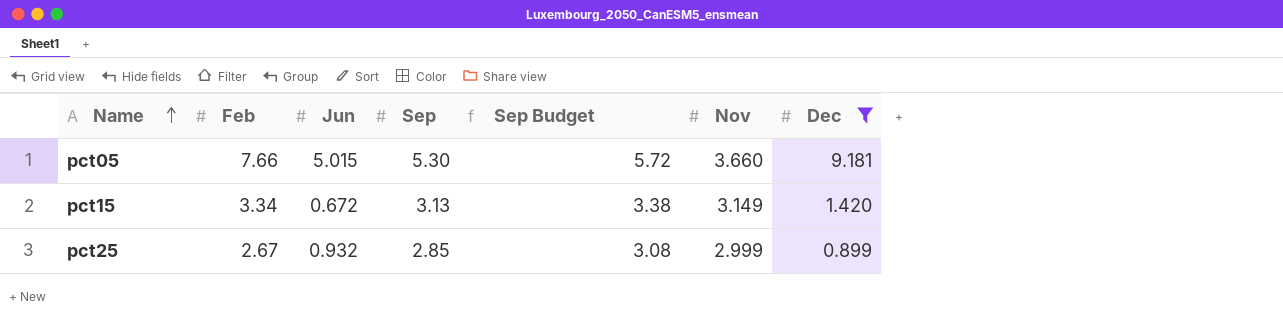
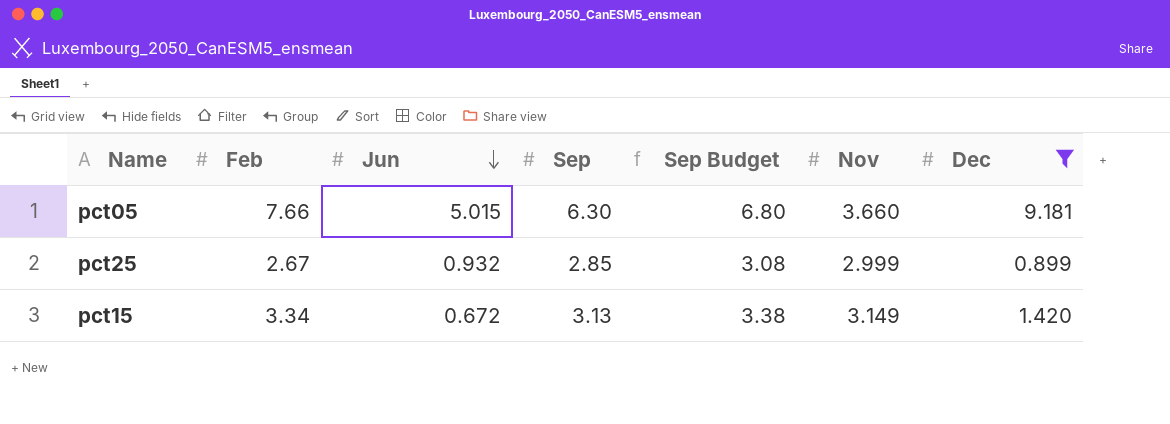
row order: Name ascending -> Jun descending
pct05 | Sep: 5.30 -> 6.30
pct05 | Sep Budget: 5.72 -> 6.80

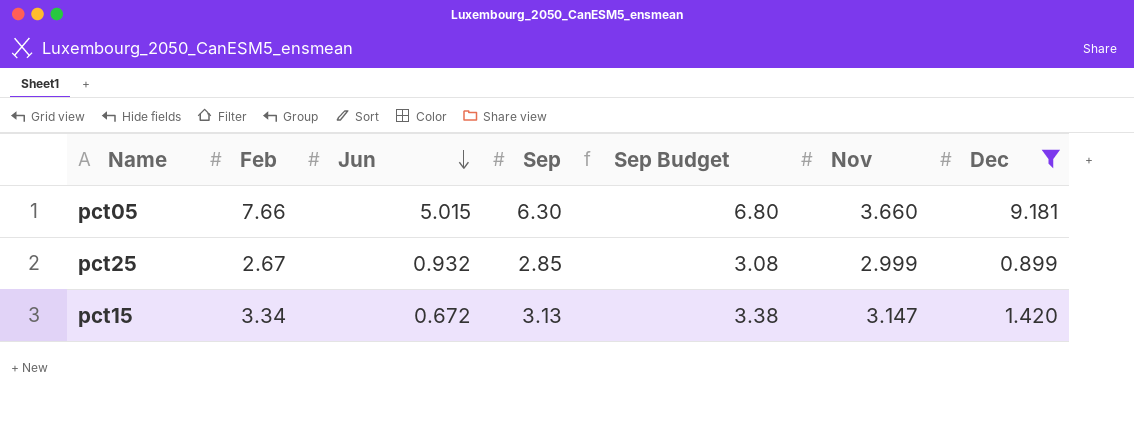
pct15 | Nov: 3.149 -> 3.147

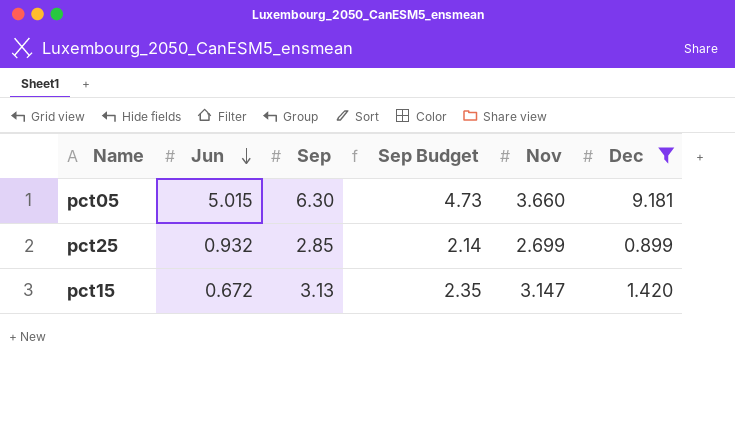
column Feb | position: 2 -> none
column Sep Budget | formula: [Sep] * 1.08 -> [Sep] * 0.75
pct25 | Nov: 2.999 -> 2.699

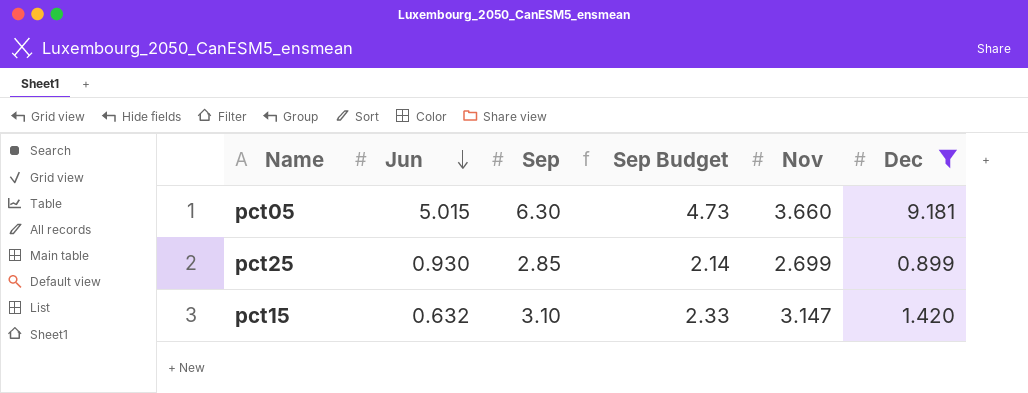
pct25 | Jun: 0.932 -> 0.930
pct15 | Jun: 0.672 -> 0.632
pct15 | Sep: 3.13 -> 3.10
pct15 | Sep Budget: 2.35 -> 2.33

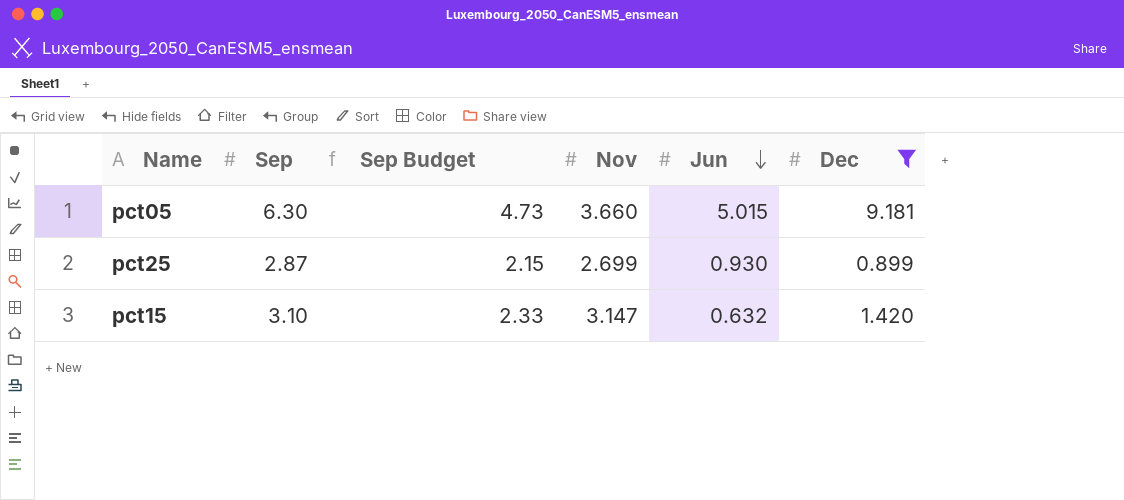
column Jun | position: 2 -> 5
pct25 | Sep: 2.85 -> 2.87
pct25 | Sep Budget: 2.14 -> 2.15

